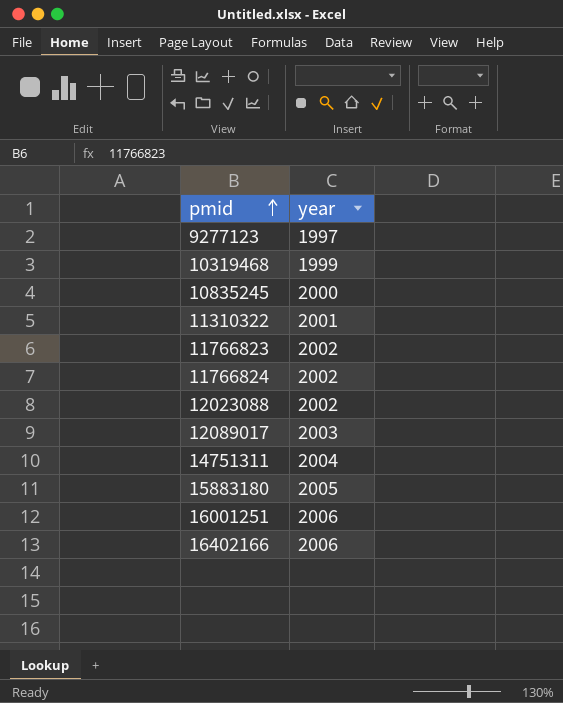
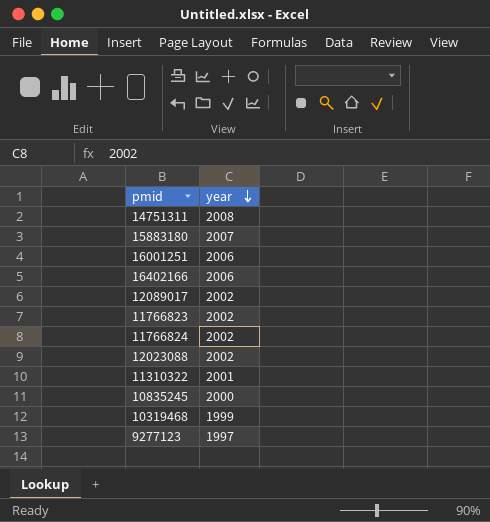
row order: pmid ascending -> year descending
14751311 | year: 2004 -> 2008
15883180 | year: 2005 -> 2007
12089017 | year: 2003 -> 2002

